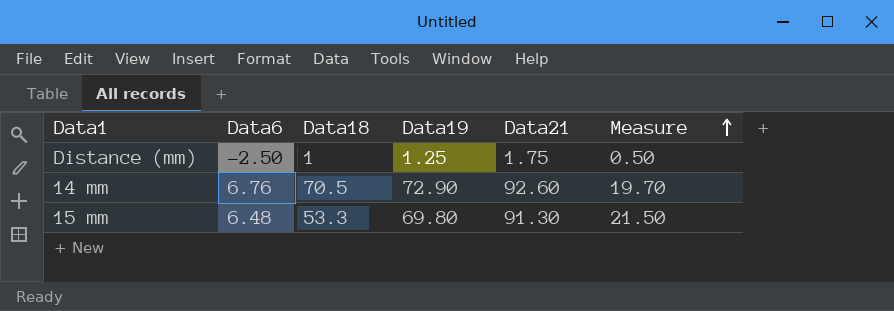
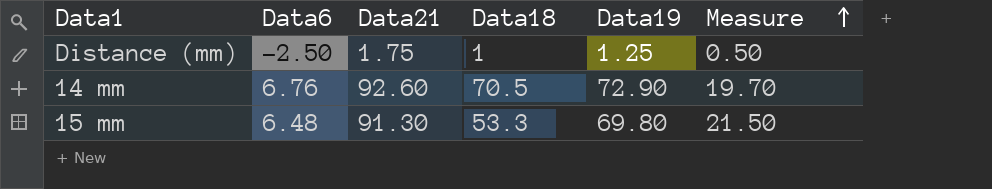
column Data21 | position: 5 -> 3

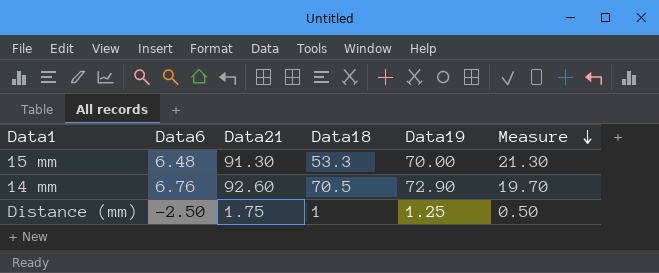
row order: Measure ascending -> Measure descending
15 mm | Data19: 69.80 -> 70.00
15 mm | Measure: 21.50 -> 21.30

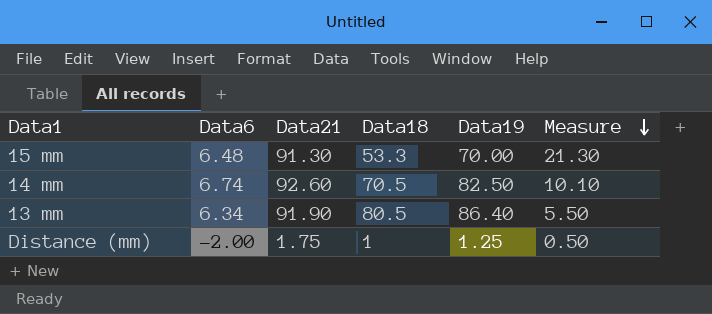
14 mm | Data6: 6.76 -> 6.74
14 mm | Data19: 72.90 -> 82.50
14 mm | Measure: 19.70 -> 10.10
row 13 mm: none -> 6.34 | 91.90 | 80.5 | 86.40 | 5.50
Distance (mm) | Data6: -2.50 -> -2.00

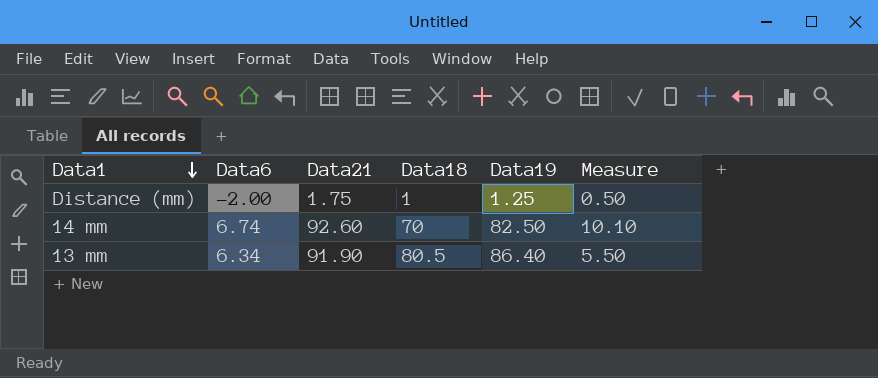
row order: Measure descending -> Data1 descending
row 15 mm: 6.48 | 91.30 | 53.3 | 70.00 | 21.30 -> none
14 mm | Data18: 70.5 -> 70

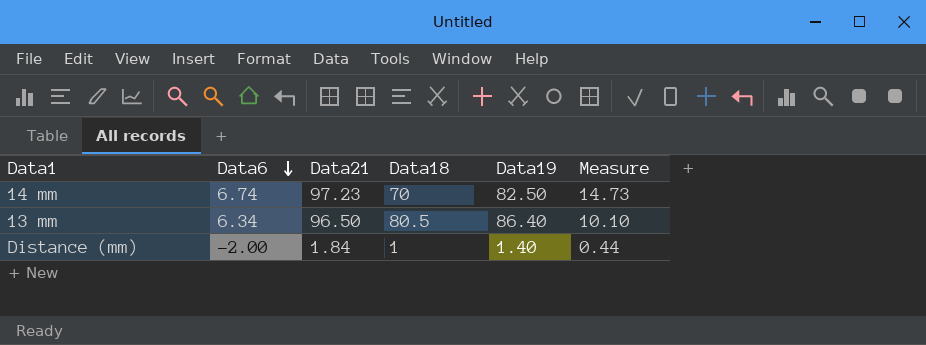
row order: Data1 descending -> Data6 descending
14 mm | Data21: 92.60 -> 97.23
14 mm | Measure: 10.10 -> 14.73
13 mm | Data21: 91.90 -> 96.50
13 mm | Measure: 5.50 -> 10.10
Distance (mm) | Data21: 1.75 -> 1.84
Distance (mm) | Data19: 1.25 -> 1.40
Distance (mm) | Measure: 0.50 -> 0.44

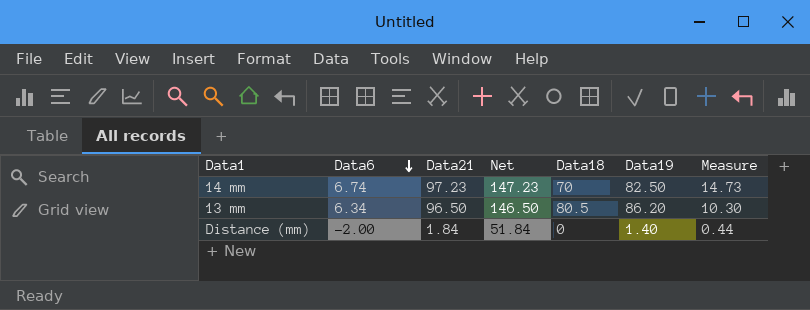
column Net | formula: none -> [Data21] + 50
13 mm | Data19: 86.40 -> 86.20
13 mm | Measure: 10.10 -> 10.30
Distance (mm) | Data18: 1 -> 0

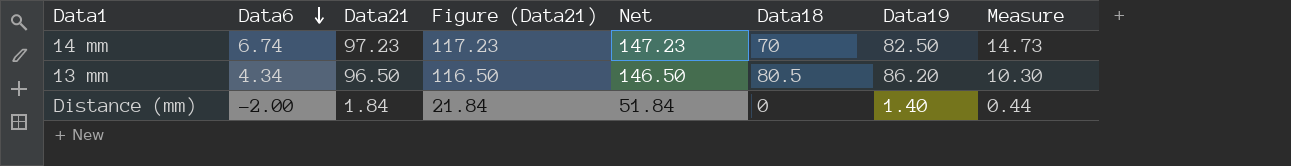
column Figure (Data21) | formula: none -> [Data21] + 20
13 mm | Data6: 6.34 -> 4.34

